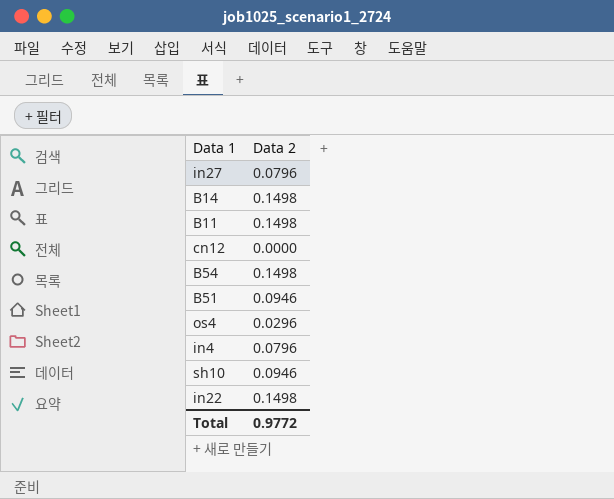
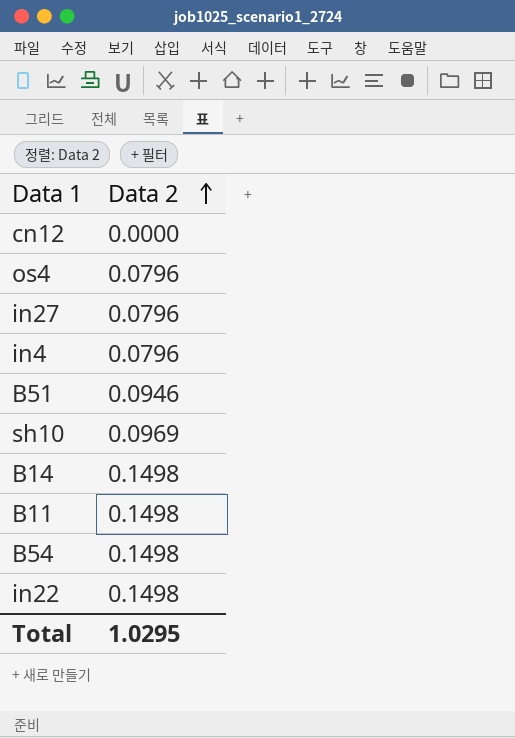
row order: none -> Data 2 ascending
os4 | Data 2: 0.0296 -> 0.0796
sh10 | Data 2: 0.0946 -> 0.0969
Total | Data 2: 0.9772 -> 1.0295

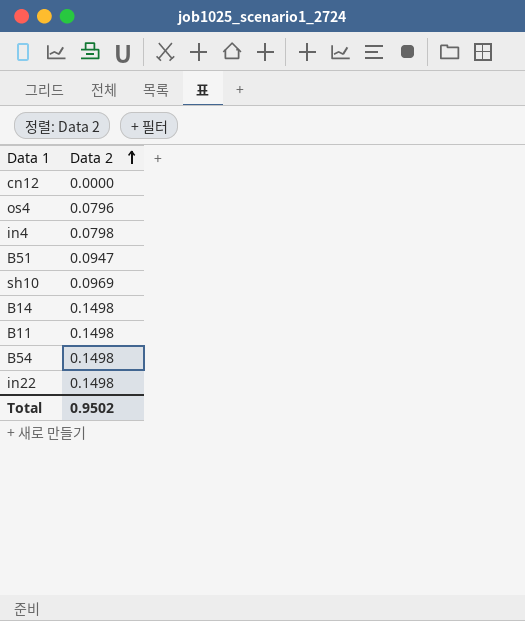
row in27: 0.0796 -> none
in4 | Data 2: 0.0796 -> 0.0798
B51 | Data 2: 0.0946 -> 0.0947
Total | Data 2: 1.0295 -> 0.9502

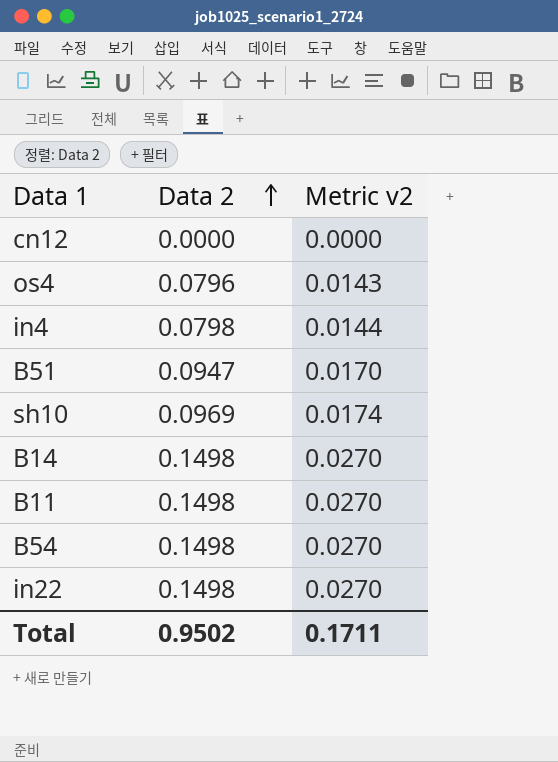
column Metric v2 | formula: none -> [Data 2] * 0.18

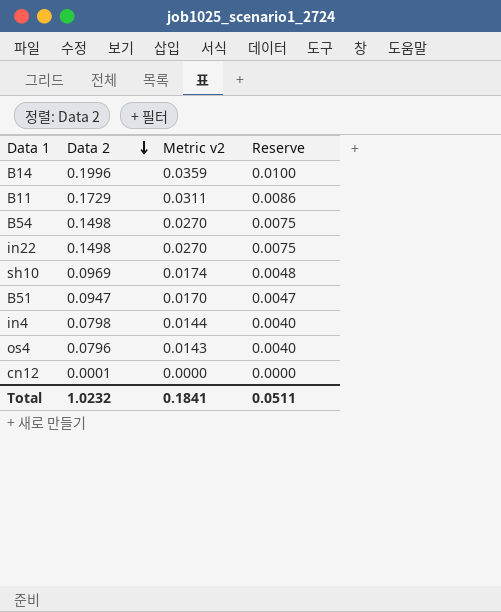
row order: Data 2 ascending -> Data 2 descending
column Reserve | formula: none -> [Data 2] * 0.05
B14 | Data 2: 0.1498 -> 0.1996
B14 | Metric v2: 0.0270 -> 0.0359
B11 | Data 2: 0.1498 -> 0.1729
B11 | Metric v2: 0.0270 -> 0.0311
cn12 | Data 2: 0.0000 -> 0.0001
Total | Data 2: 0.9502 -> 1.0232
Total | Metric v2: 0.1711 -> 0.1841

